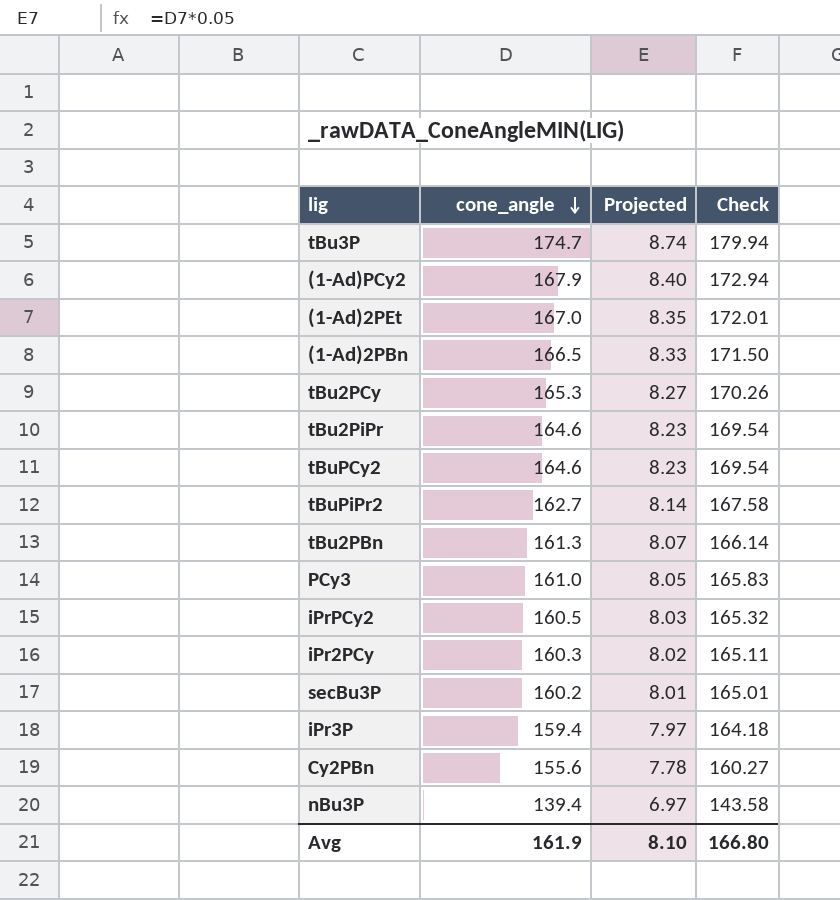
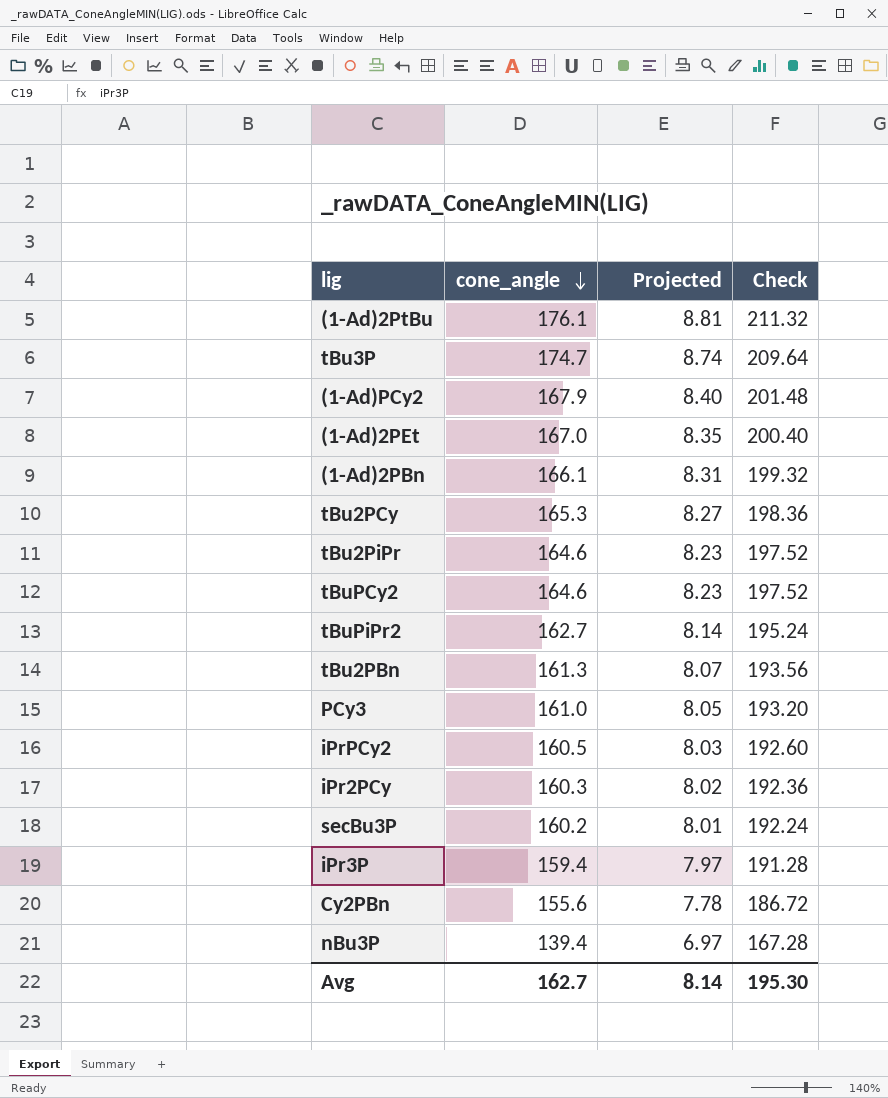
column Check | formula: [cone_angle] * 1.03 -> [cone_angle] * 1.2
row (1-Ad)2PtBu: none -> 176.1 | 8.81 | 211.32
(1-Ad)2PBn | cone_angle: 166.5 -> 166.1
(1-Ad)2PBn | Projected: 8.33 -> 8.31
Avg | cone_angle: 161.9 -> 162.7
Avg | Projected: 8.10 -> 8.14
Avg | Check: 166.80 -> 195.30

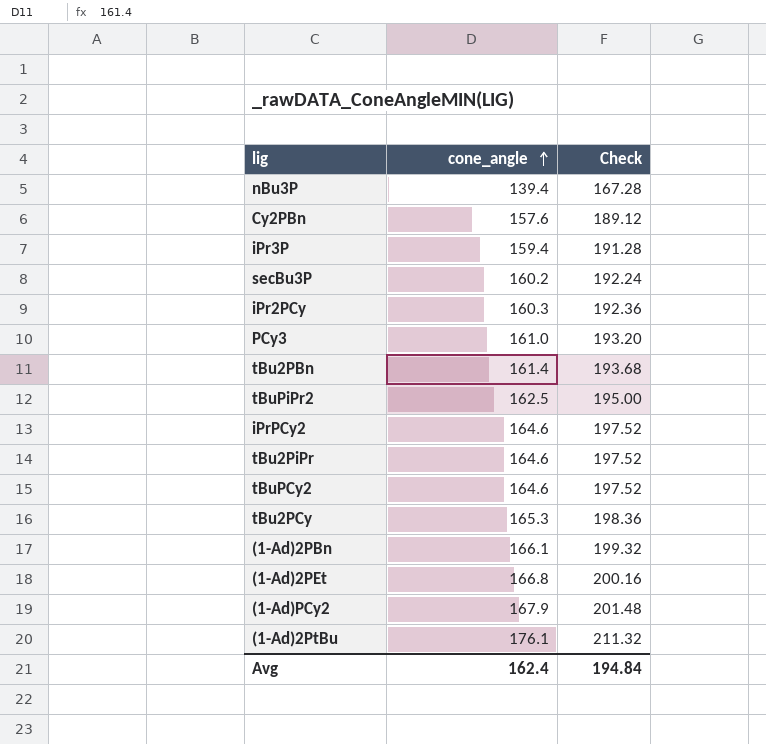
row order: cone_angle descending -> cone_angle ascending
column Projected | formula: [cone_angle] * 0.05 -> none
row tBu3P: 174.7 | 8.74 | 209.64 -> none
Cy2PBn | cone_angle: 155.6 -> 157.6
Cy2PBn | Check: 186.72 -> 189.12
tBu2PBn | cone_angle: 161.3 -> 161.4
tBu2PBn | Check: 193.56 -> 193.68
tBuPiPr2 | cone_angle: 162.7 -> 162.5
tBuPiPr2 | Check: 195.24 -> 195.00
iPrPCy2 | cone_angle: 160.5 -> 164.6
iPrPCy2 | Check: 192.60 -> 197.52
(1-Ad)2PEt | cone_angle: 167.0 -> 166.8
(1-Ad)2PEt | Check: 200.40 -> 200.16
Avg | cone_angle: 162.7 -> 162.4
Avg | Check: 195.30 -> 194.84

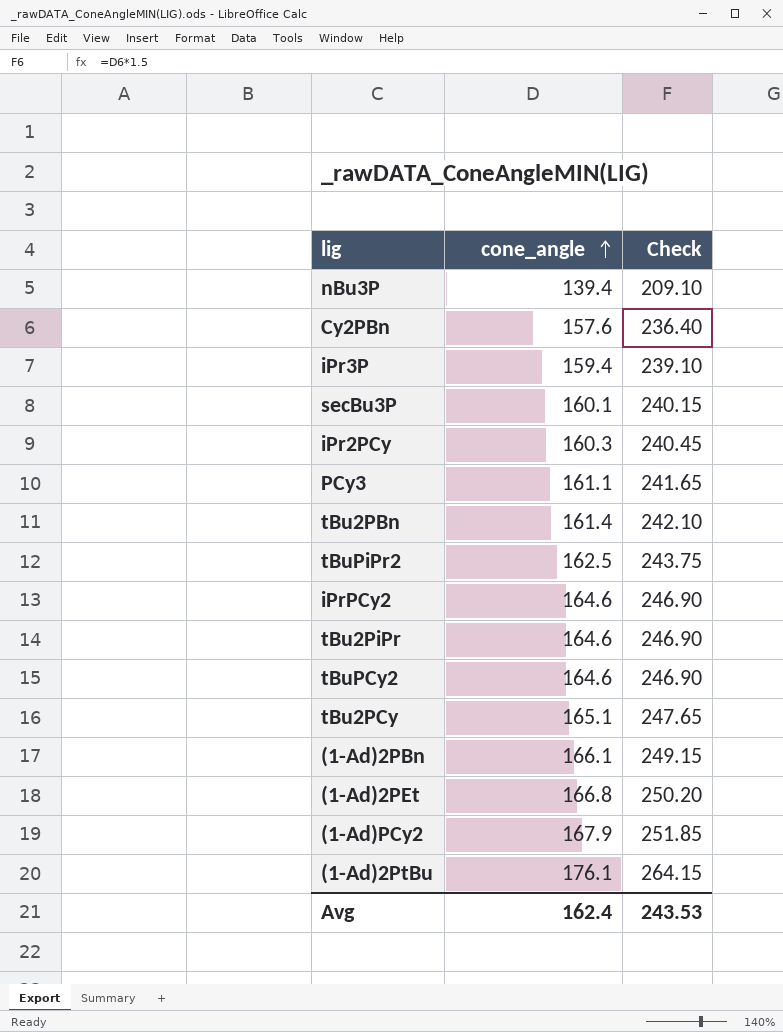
column Check | formula: [cone_angle] * 1.2 -> [cone_angle] * 1.5
secBu3P | cone_angle: 160.2 -> 160.1
PCy3 | cone_angle: 161.0 -> 161.1
tBu2PCy | cone_angle: 165.3 -> 165.1
Avg | Check: 194.84 -> 243.53

